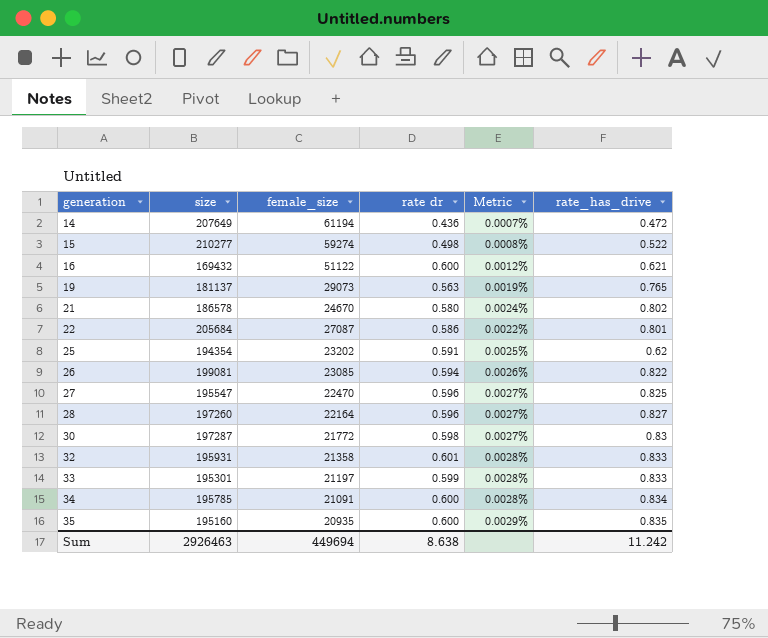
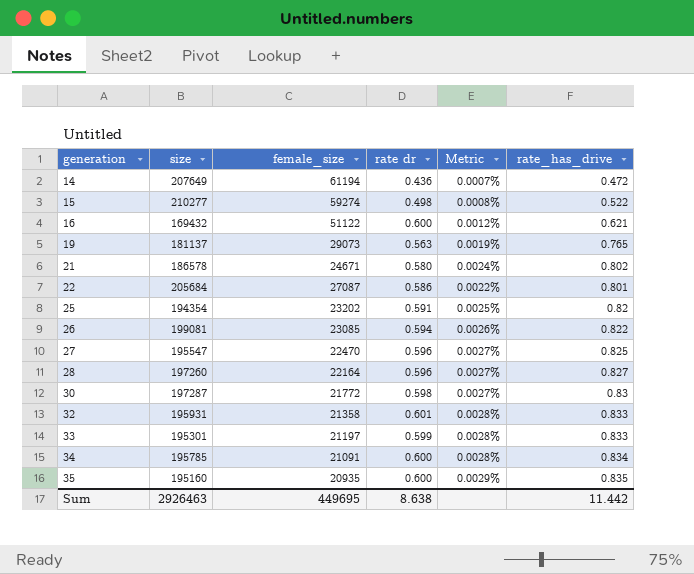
21 | female_size: 24670 -> 24671
25 | rate_has_drive: 0.62 -> 0.82
Sum | female_size: 449694 -> 449695
Sum | rate_has_drive: 11.242 -> 11.442

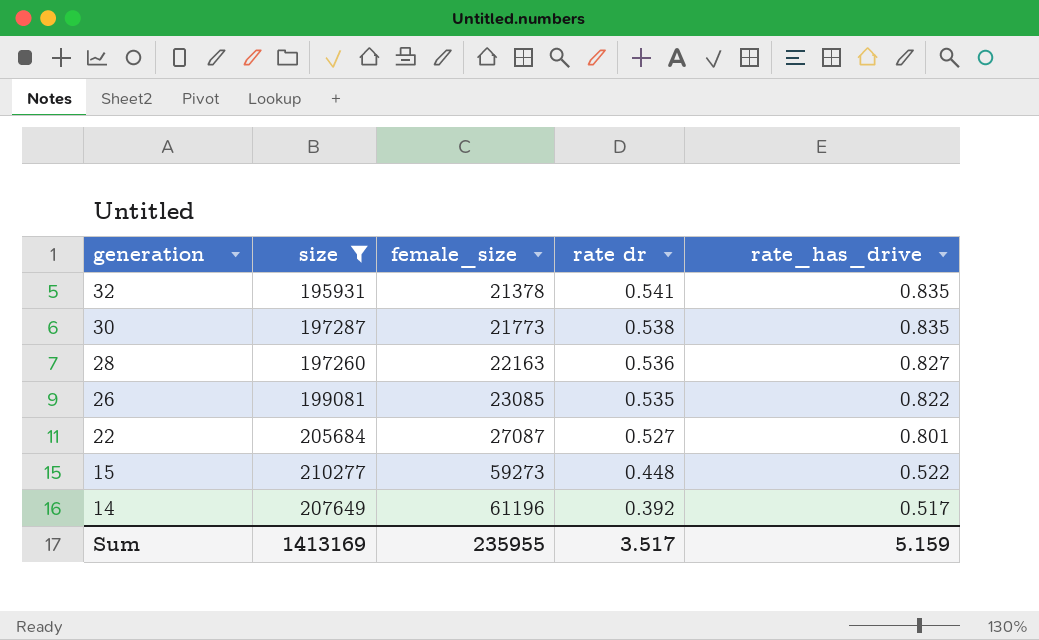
filter: none -> size >= 195931
row order: generation ascending -> generation descending
column Metric | formula: [rate dr] / [female_size] -> none
32 | female_size: 21358 -> 21378
32 | rate dr: 0.601 -> 0.541
32 | rate_has_drive: 0.833 -> 0.835
30 | female_size: 21772 -> 21773
30 | rate dr: 0.598 -> 0.538
30 | rate_has_drive: 0.83 -> 0.835
28 | female_size: 22164 -> 22163
28 | rate dr: 0.596 -> 0.536
26 | rate dr: 0.594 -> 0.535
22 | rate dr: 0.586 -> 0.527
15 | female_size: 59274 -> 59273
15 | rate dr: 0.498 -> 0.448
14 | female_size: 61194 -> 61196
14 | rate dr: 0.436 -> 0.392
14 | rate_has_drive: 0.472 -> 0.517
Sum | size: 2926463 -> 1413169
Sum | female_size: 449695 -> 235955
Sum | rate dr: 8.638 -> 3.517
Sum | rate_has_drive: 11.442 -> 5.159

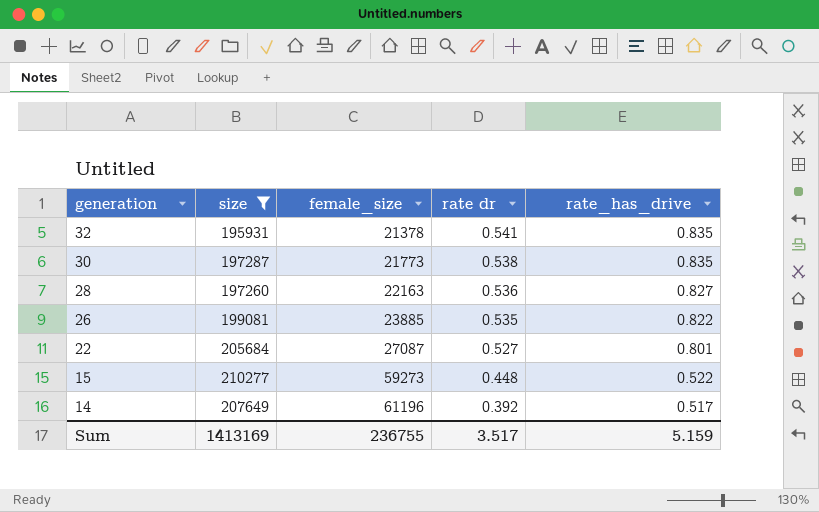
26 | female_size: 23085 -> 23885
Sum | female_size: 235955 -> 236755

